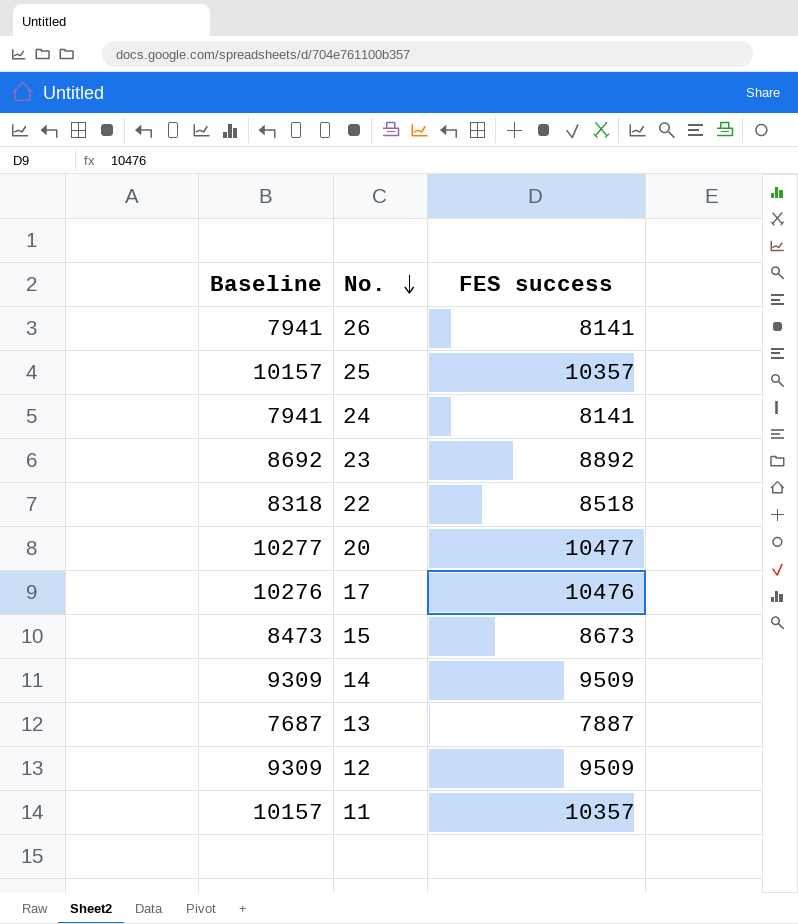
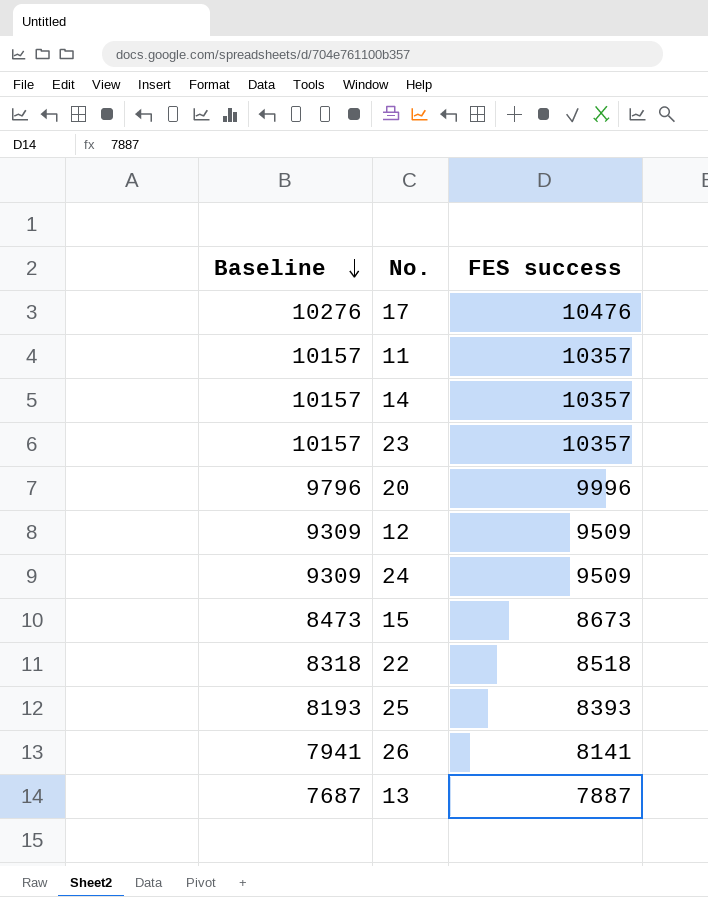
row order: No. descending -> Baseline descending
14 | Baseline: 9309 -> 10157
14 | FES success: 9509 -> 10357
23 | Baseline: 8692 -> 10157
23 | FES success: 8892 -> 10357
20 | Baseline: 10277 -> 9796
20 | FES success: 10477 -> 9996
24 | Baseline: 7941 -> 9309
24 | FES success: 8141 -> 9509
25 | Baseline: 10157 -> 8193
25 | FES success: 10357 -> 8393

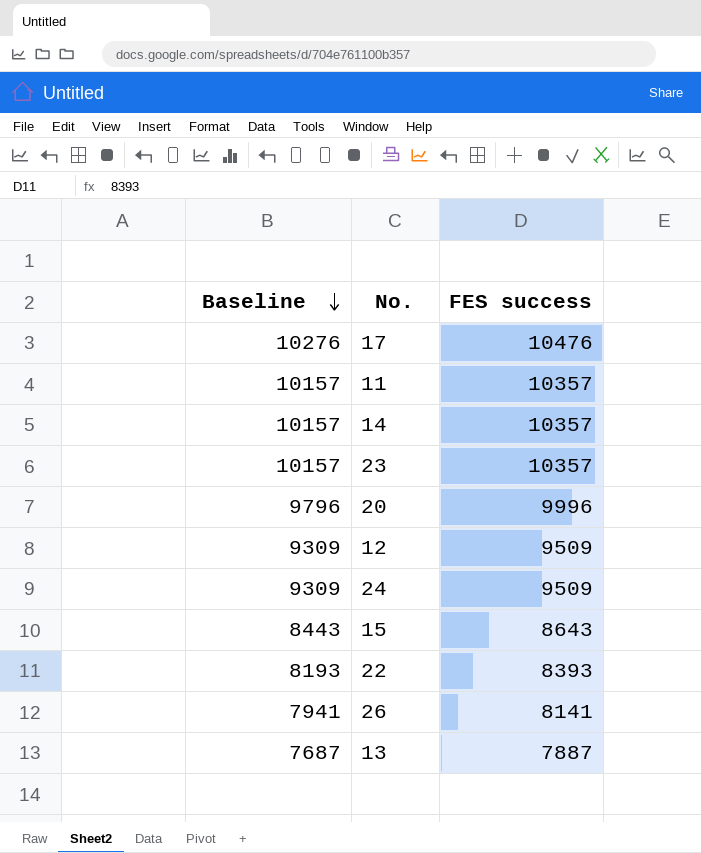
row 25: 8193 | 8393 -> none
15 | Baseline: 8473 -> 8443
15 | FES success: 8673 -> 8643
22 | Baseline: 8318 -> 8193
22 | FES success: 8518 -> 8393

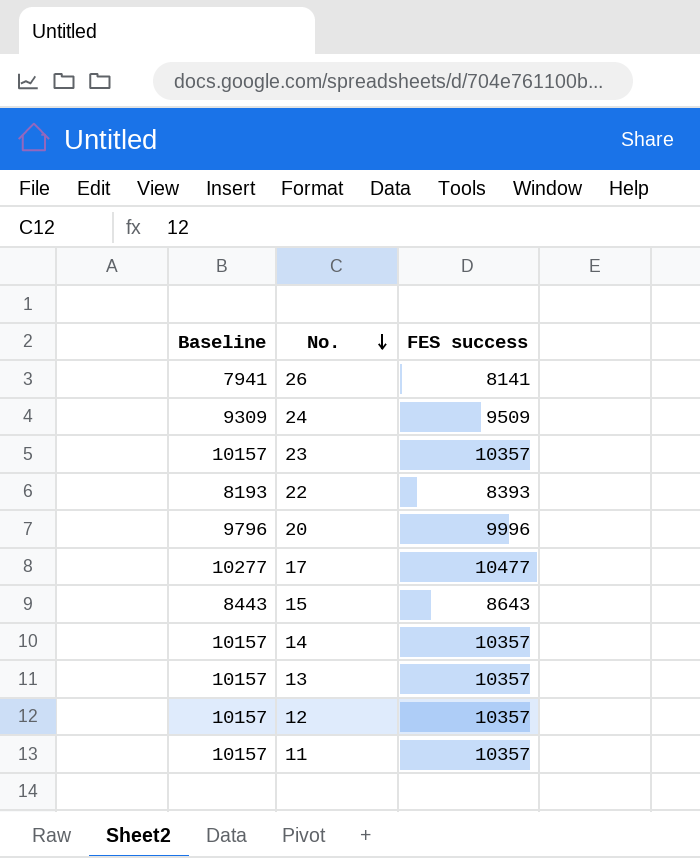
row order: Baseline descending -> No. descending
17 | Baseline: 10276 -> 10277
17 | FES success: 10476 -> 10477
13 | Baseline: 7687 -> 10157
13 | FES success: 7887 -> 10357
12 | Baseline: 9309 -> 10157
12 | FES success: 9509 -> 10357

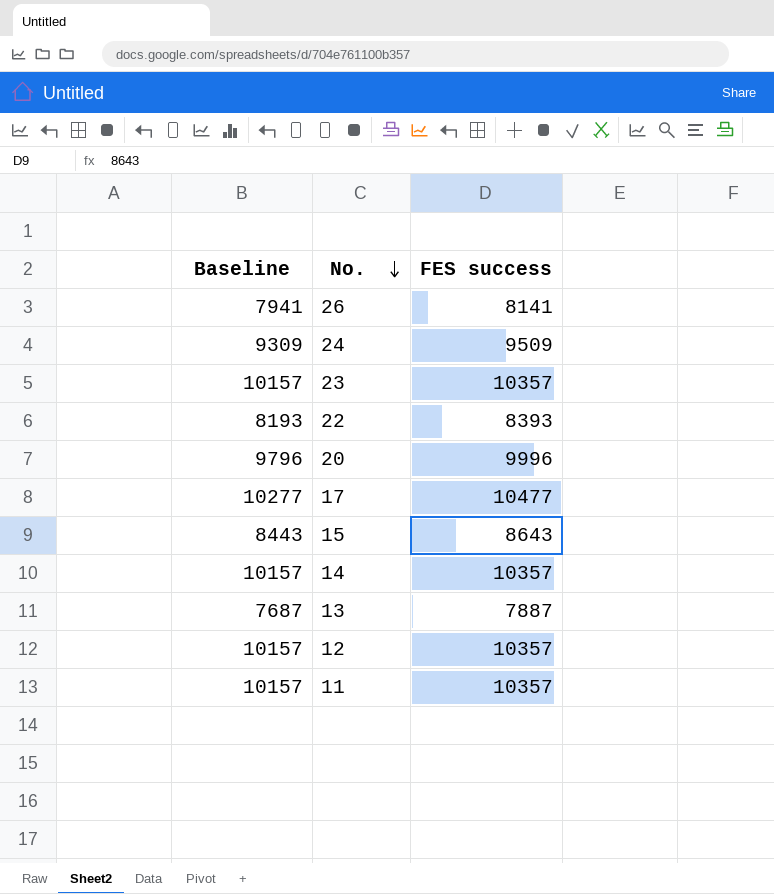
13 | Baseline: 10157 -> 7687
13 | FES success: 10357 -> 7887

